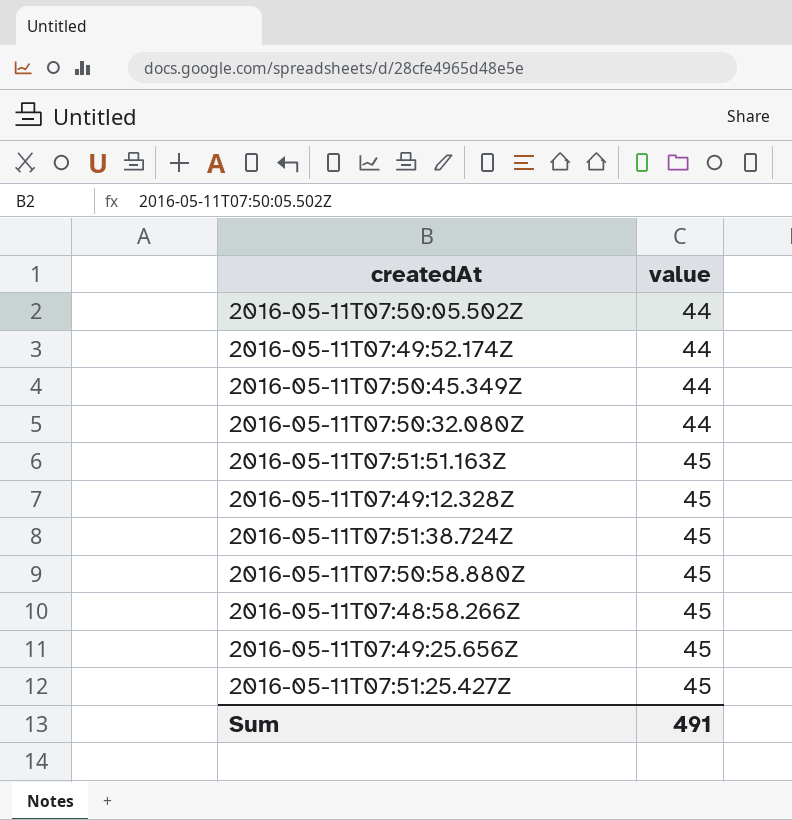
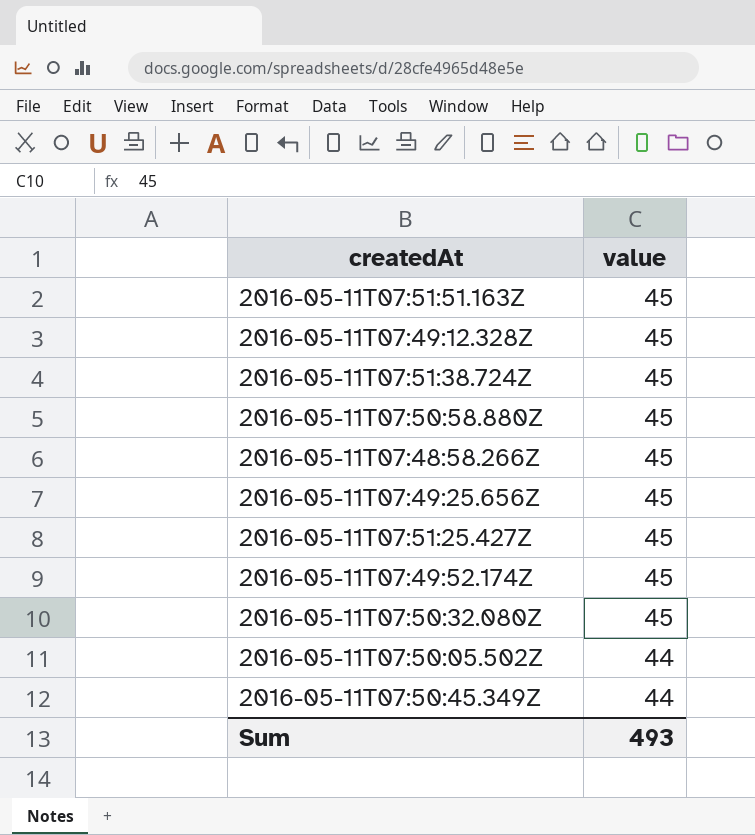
row order: value ascending -> value descending
2016-05-11T07:49:52.174Z | value: 44 -> 45
2016-05-11T07:50:32.080Z | value: 44 -> 45
Sum | value: 491 -> 493

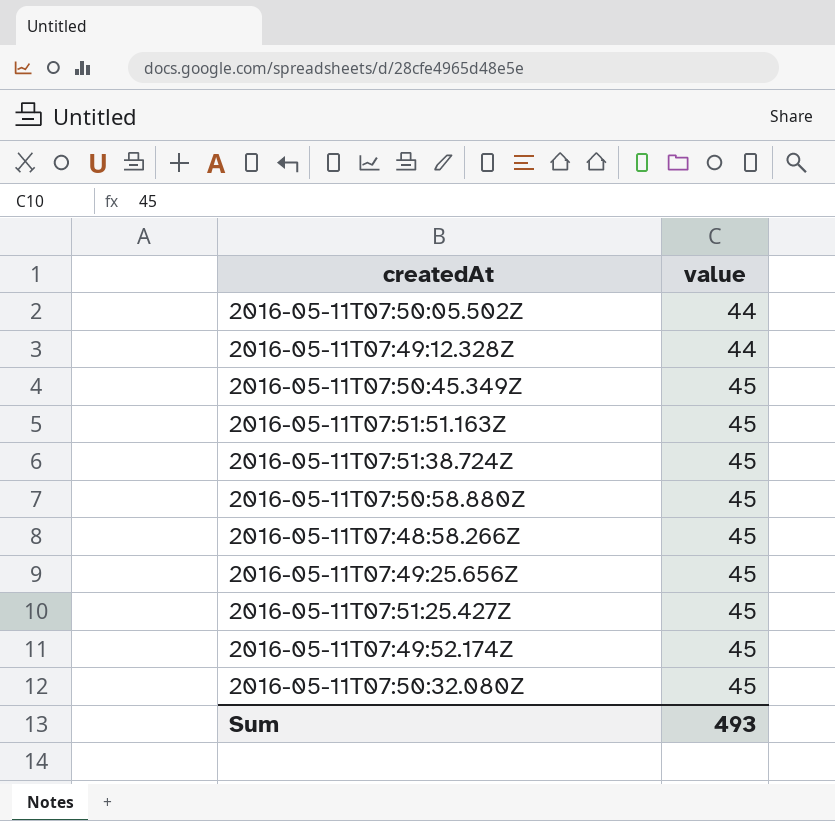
row order: value descending -> value ascending
2016-05-11T07:49:12.328Z | value: 45 -> 44
2016-05-11T07:50:45.349Z | value: 44 -> 45

